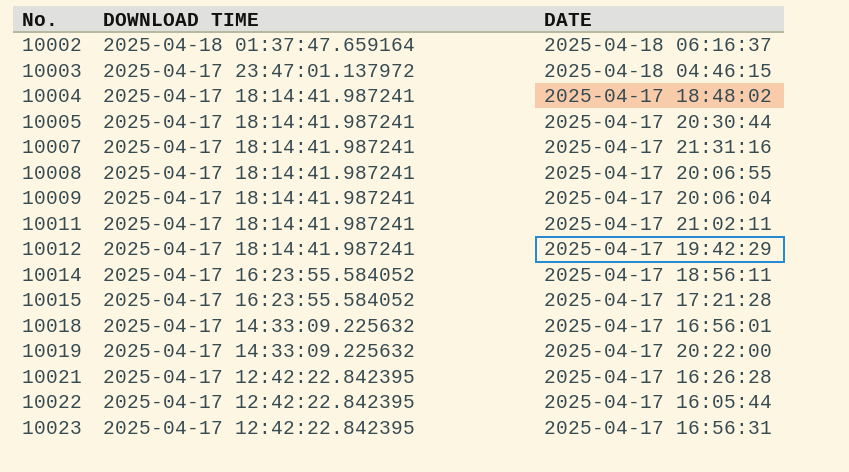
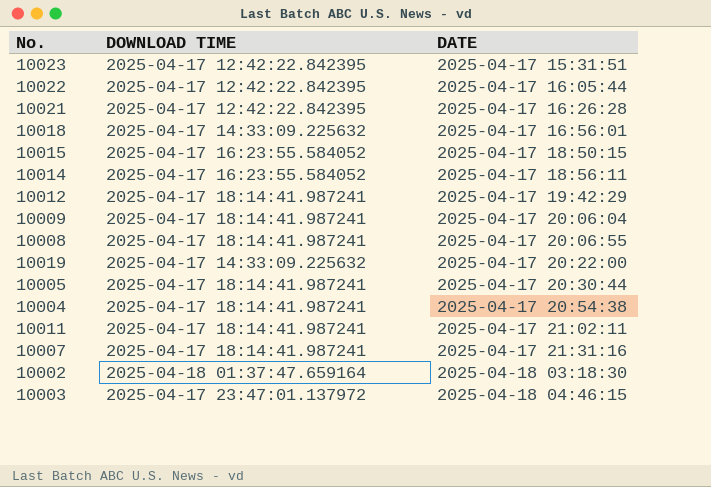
row order: No. ascending -> DATE ascending
10023 | DATE: 2025-04-17 16:56:31 -> 2025-04-17 15:31:51
10015 | DATE: 2025-04-17 17:21:28 -> 2025-04-17 18:50:15
10004 | DATE: 2025-04-17 18:48:02 -> 2025-04-17 20:54:38
10002 | DATE: 2025-04-18 06:16:37 -> 2025-04-18 03:18:30

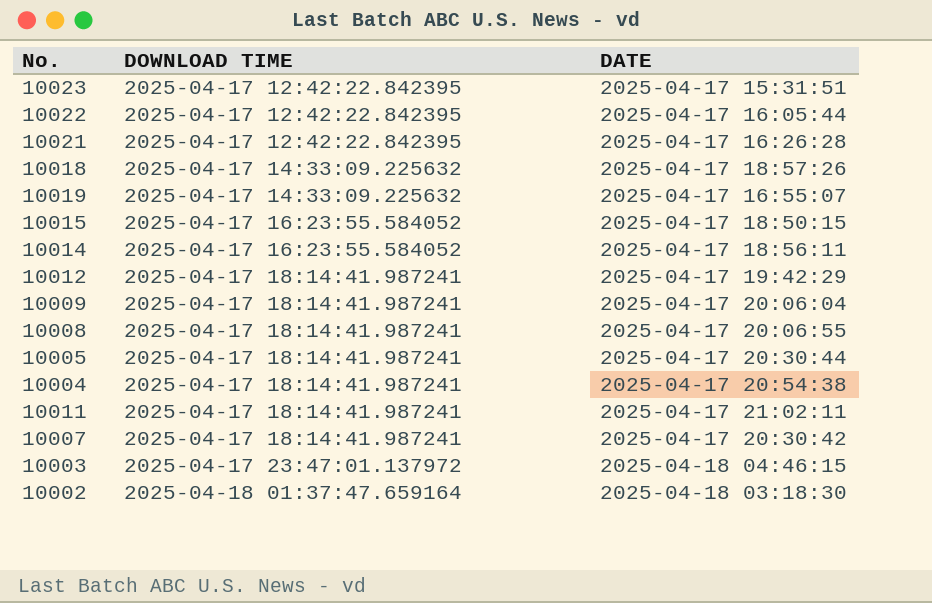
row order: DATE ascending -> DOWNLOAD TIME ascending
10018 | DATE: 2025-04-17 16:56:01 -> 2025-04-17 18:57:26
10019 | DATE: 2025-04-17 20:22:00 -> 2025-04-17 16:55:07
10007 | DATE: 2025-04-17 21:31:16 -> 2025-04-17 20:30:42

